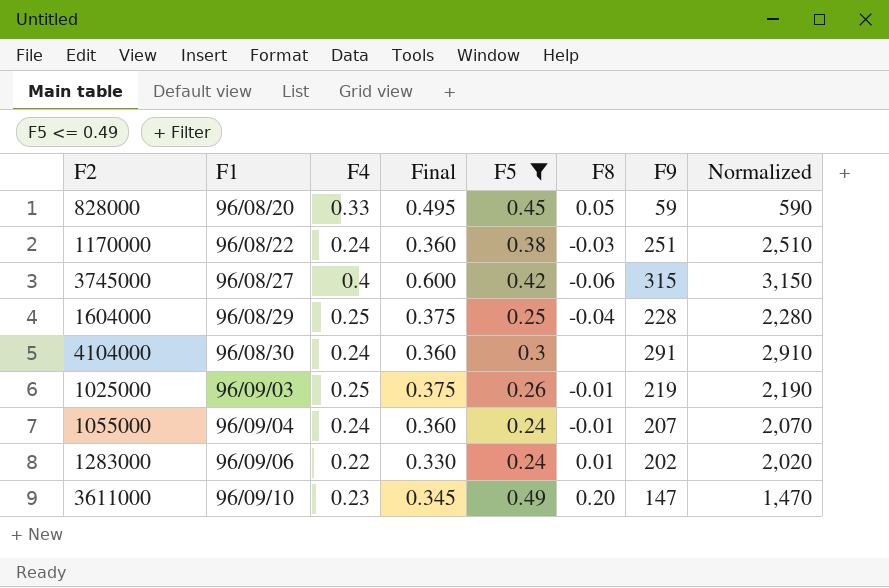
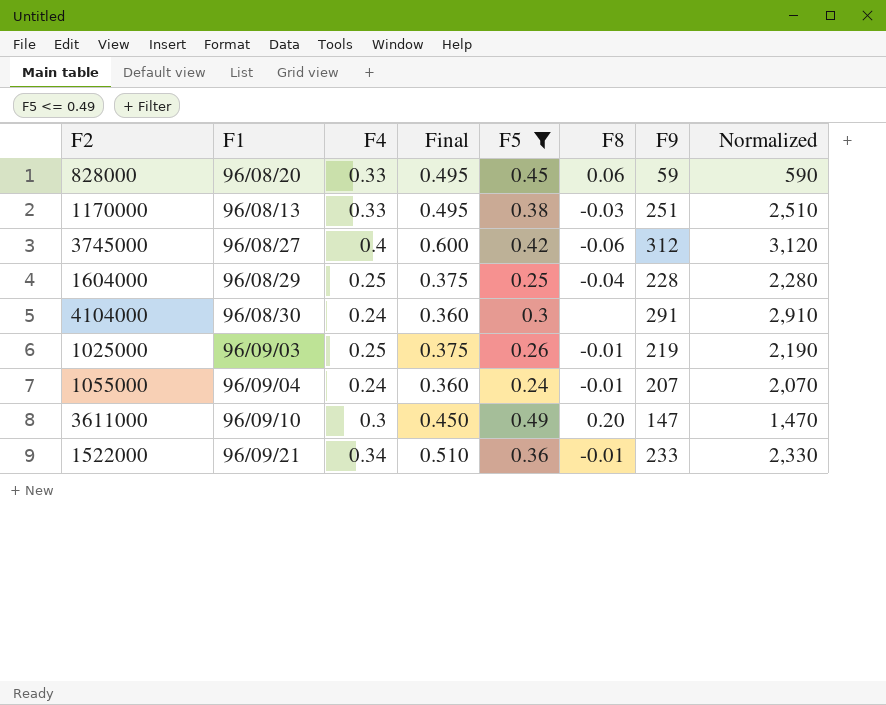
row 1283000: 96/09/06 | 0.22 | 0.330 | 0.24 | 0.01 | 202 | 2,020 -> none
828000 | F8: 0.05 -> 0.06
1170000 | F1: 96/08/22 -> 96/08/13
1170000 | F4: 0.24 -> 0.33
1170000 | Final: 0.360 -> 0.495
3745000 | F9: 315 -> 312
3745000 | Normalized: 3,150 -> 3,120
3611000 | F4: 0.23 -> 0.3
3611000 | Final: 0.345 -> 0.450
row 1522000: none -> 96/09/21 | 0.34 | 0.510 | 0.36 | -0.01 | 233 | 2,330

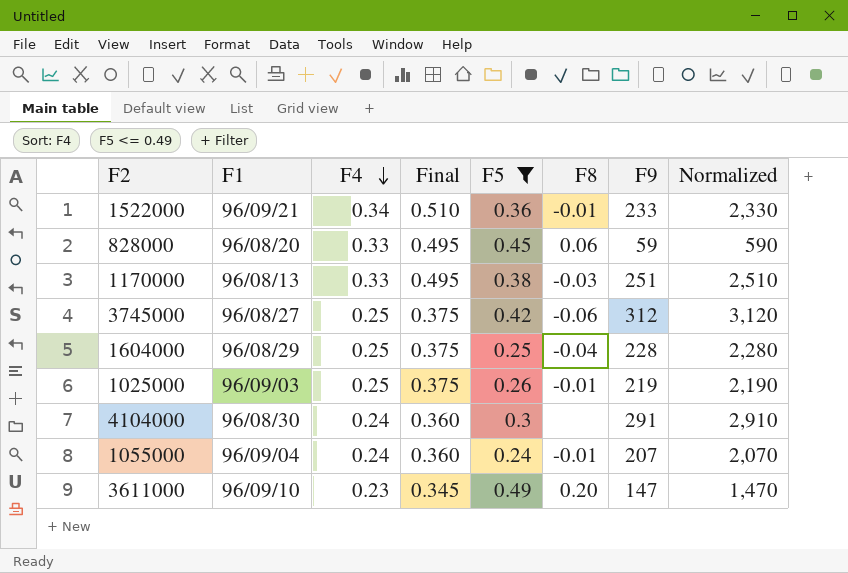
row order: none -> F4 descending
3745000 | F4: 0.4 -> 0.25
3745000 | Final: 0.600 -> 0.375
3611000 | F4: 0.3 -> 0.23
3611000 | Final: 0.450 -> 0.345

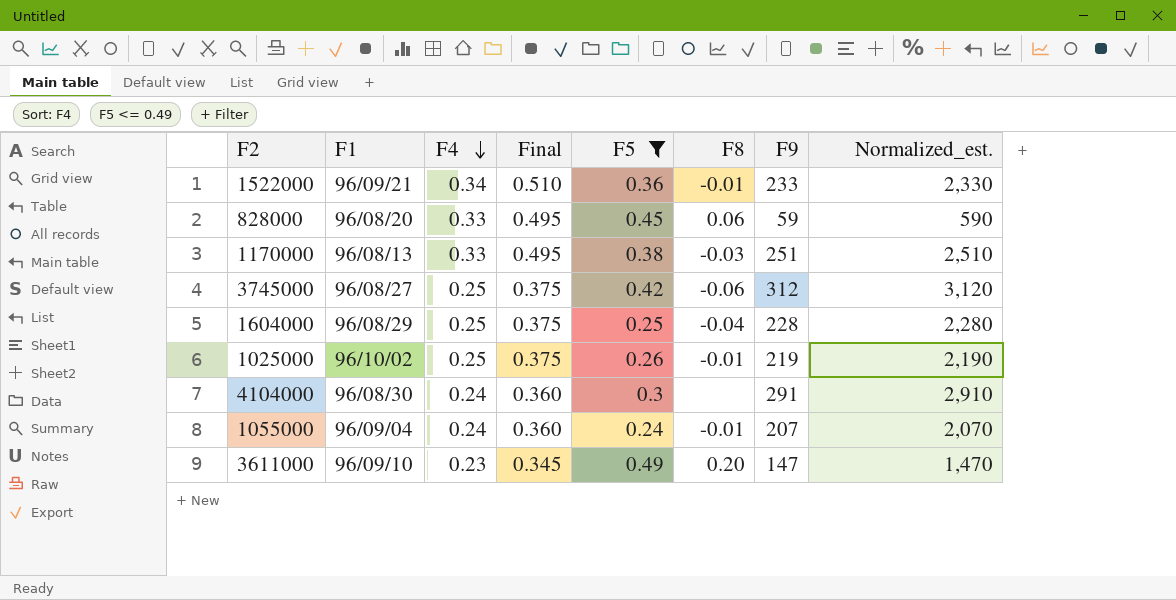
column name: Normalized -> Normalized_est.
1025000 | F1: 96/09/03 -> 96/10/02

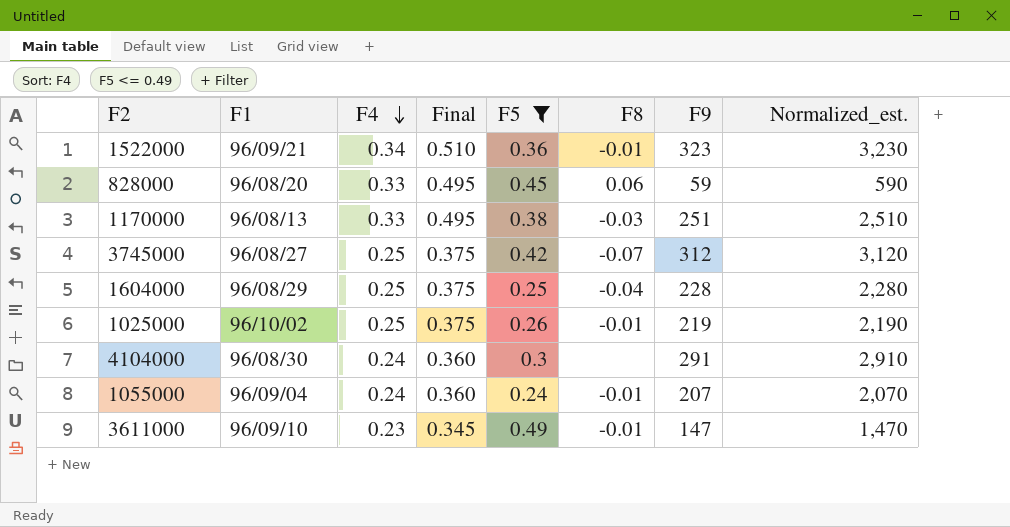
1522000 | F9: 233 -> 323
1522000 | Normalized_est.: 2,330 -> 3,230
3745000 | F8: -0.06 -> -0.07
3611000 | F8: 0.20 -> -0.01

